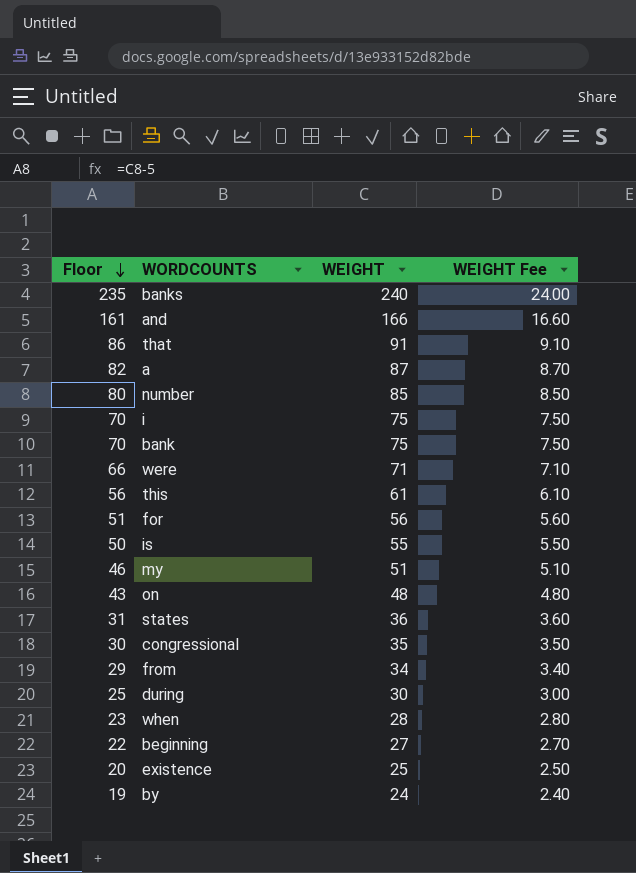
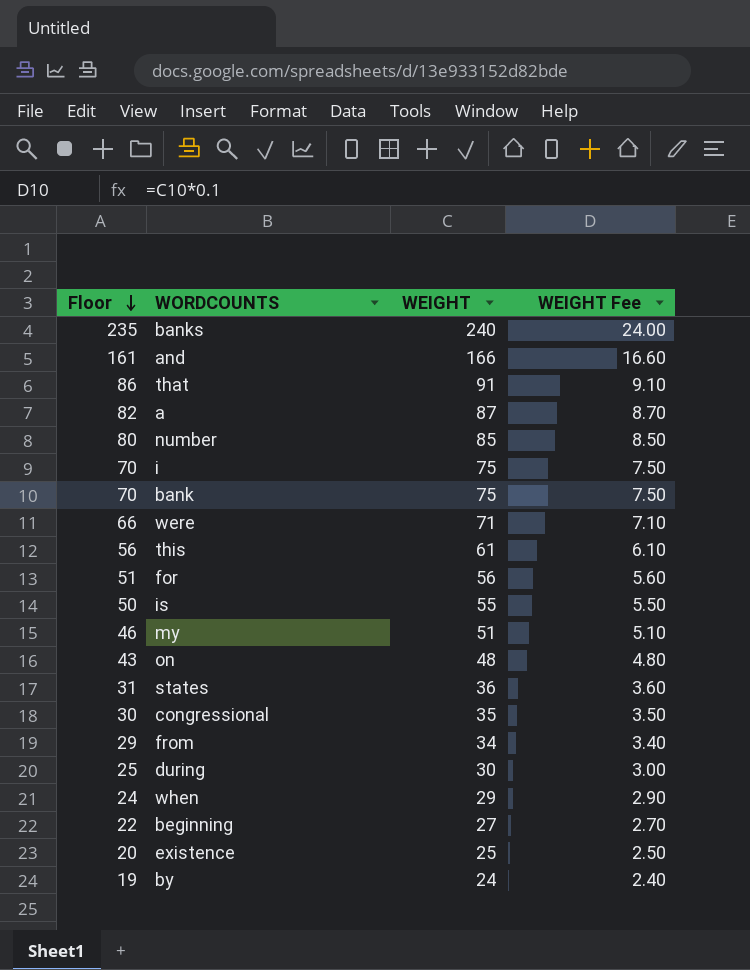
when | Floor: 23 -> 24
when | WEIGHT: 28 -> 29
when | WEIGHT Fee: 2.80 -> 2.90

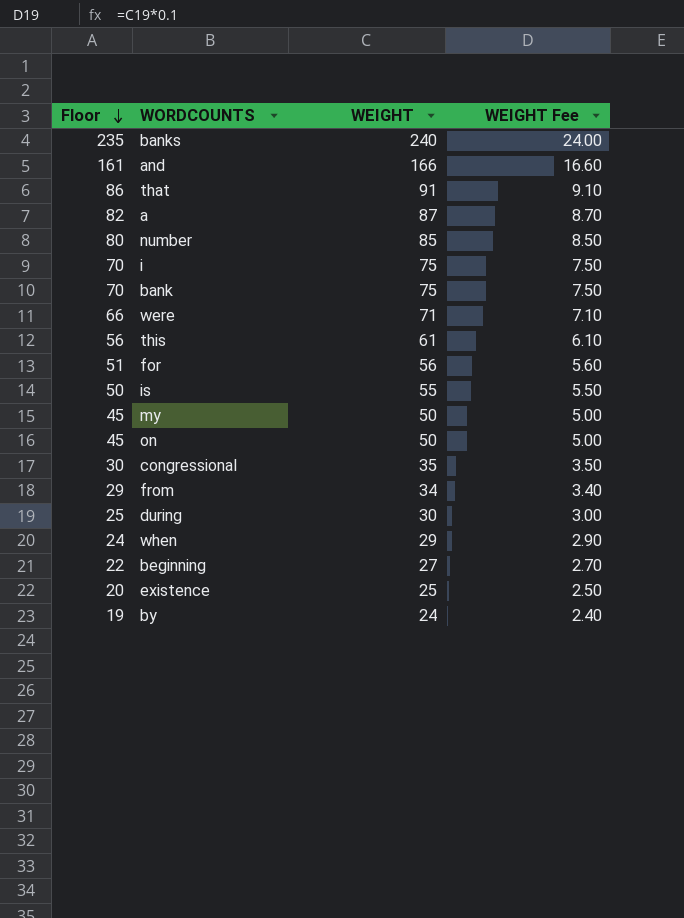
row states: 31 | 36 | 3.60 -> none
my | Floor: 46 -> 45
my | WEIGHT: 51 -> 50
my | WEIGHT Fee: 5.10 -> 5.00
on | Floor: 43 -> 45
on | WEIGHT: 48 -> 50
on | WEIGHT Fee: 4.80 -> 5.00

